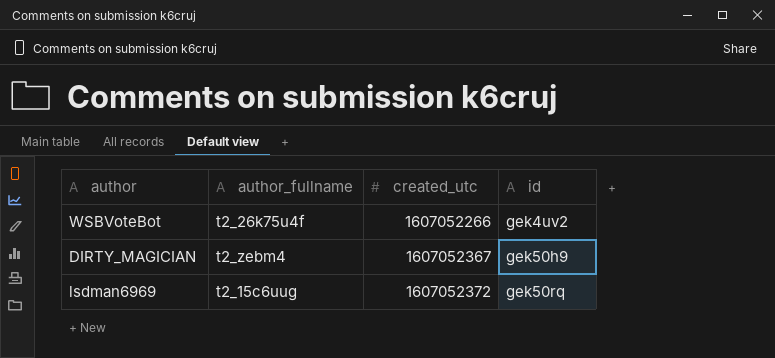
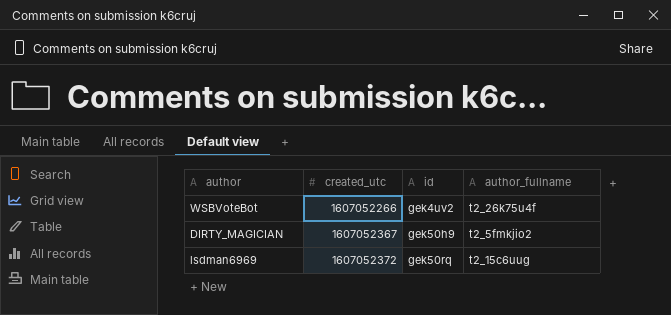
column author_fullname | position: 2 -> 4
DIRTY_MAGICIAN | author_fullname: t2_zebm4 -> t2_5fmkjio2

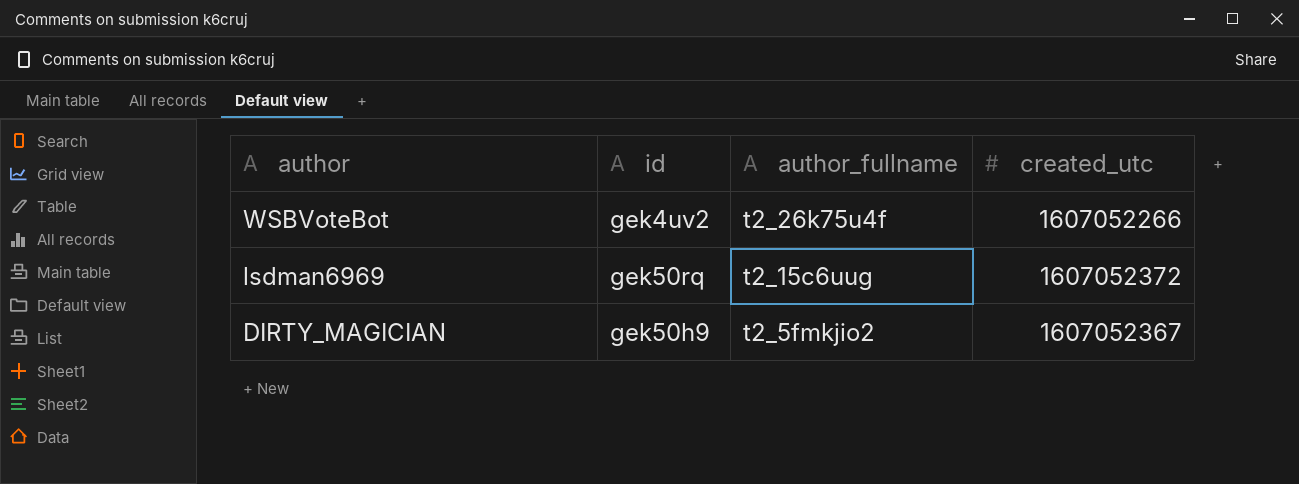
row order: created_utc ascending -> author descending
column created_utc | position: 2 -> 4

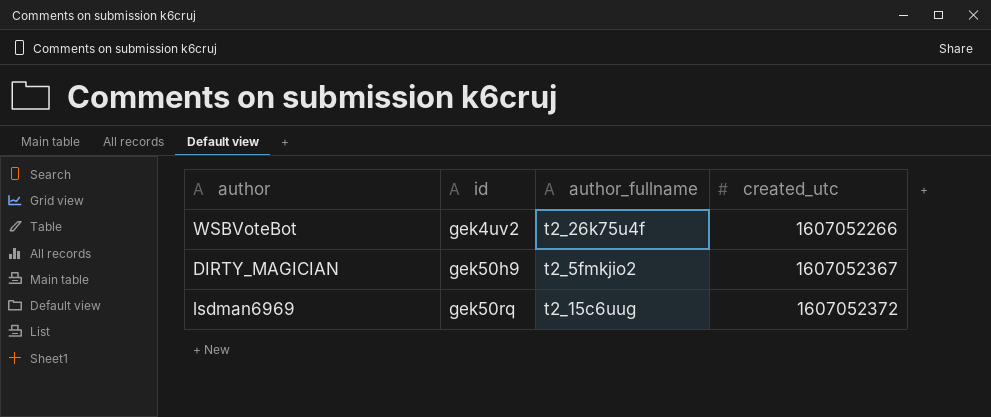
row order: author descending -> id ascending

